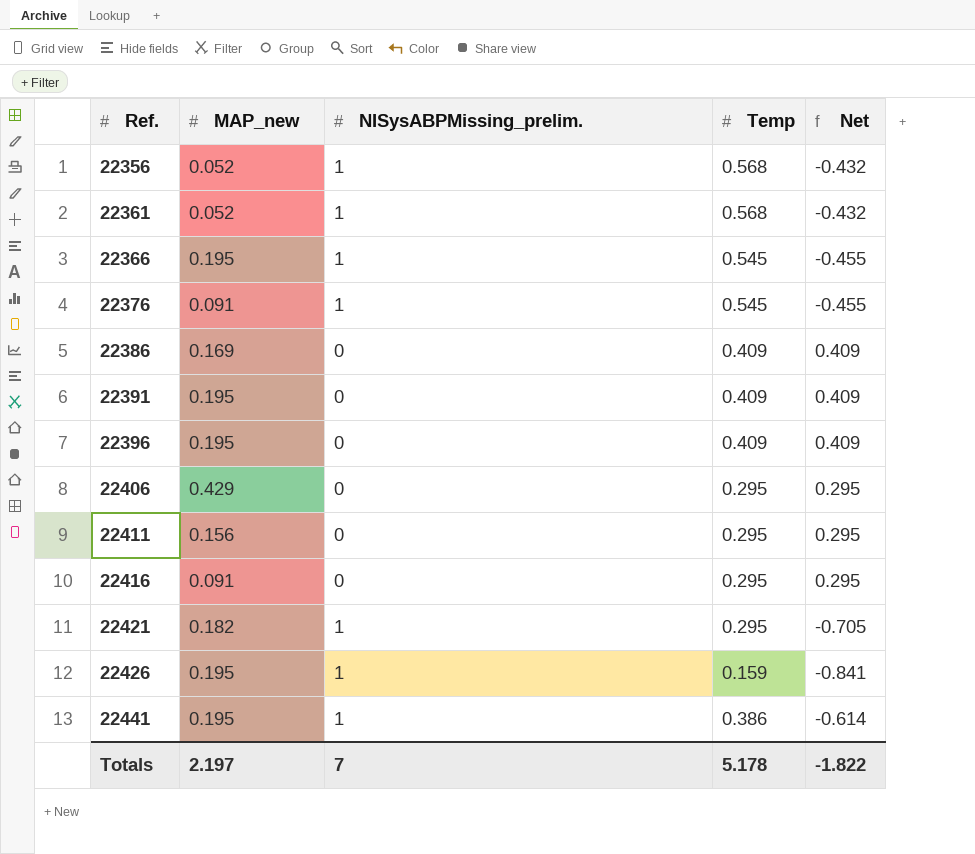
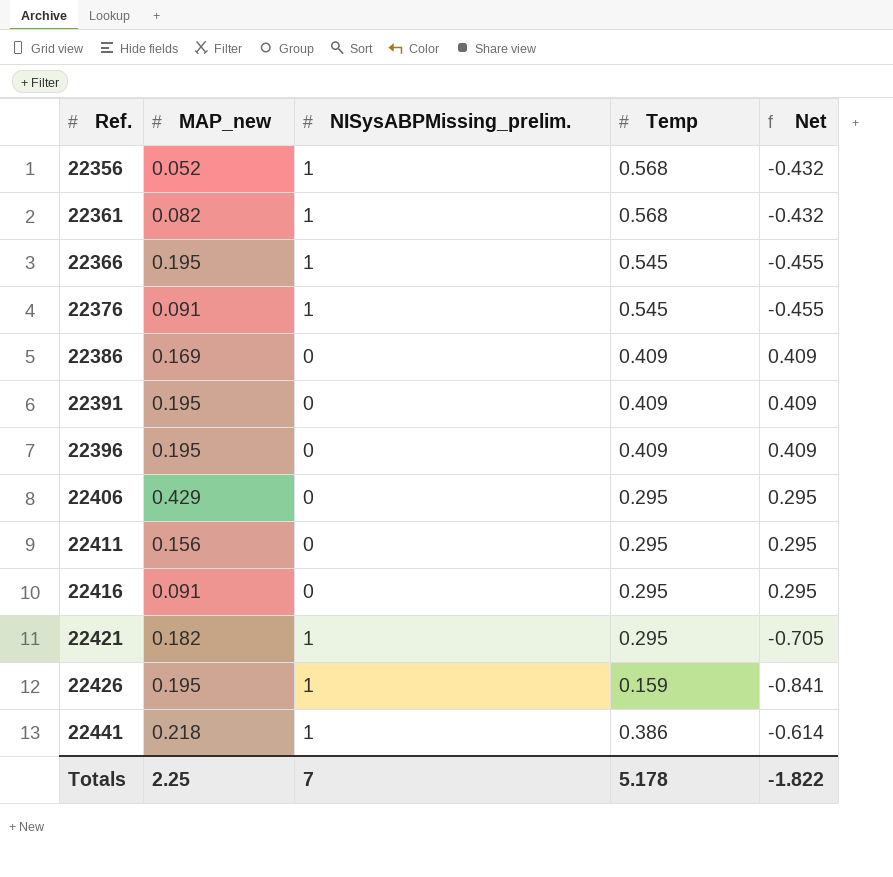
22361 | MAP_new: 0.052 -> 0.082
22441 | MAP_new: 0.195 -> 0.218
Totals | MAP_new: 2.197 -> 2.25

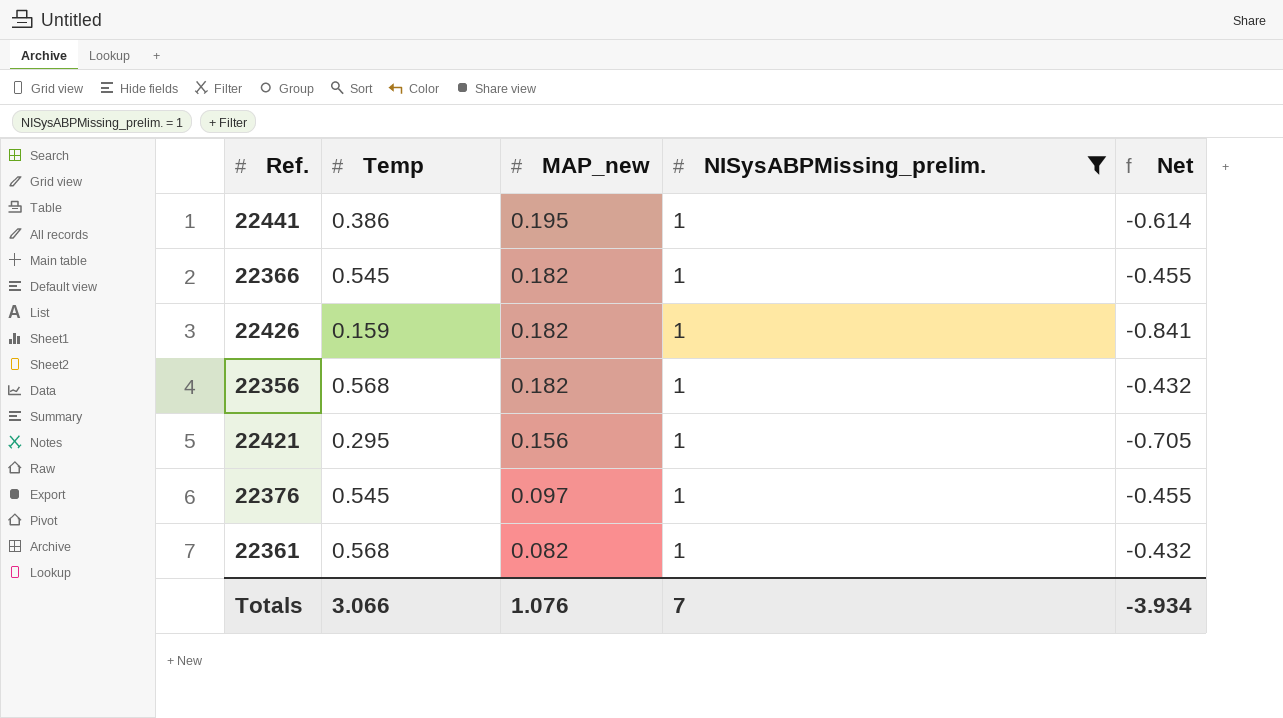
filter: none -> NISysABPMissing_prelim. = 1
row order: Ref. ascending -> MAP_new descending
column Temp | position: 4 -> 2
22441 | MAP_new: 0.218 -> 0.195
22366 | MAP_new: 0.195 -> 0.182
22426 | MAP_new: 0.195 -> 0.182
22356 | MAP_new: 0.052 -> 0.182
22421 | MAP_new: 0.182 -> 0.156
22376 | MAP_new: 0.091 -> 0.097
Totals | Temp: 5.178 -> 3.066
Totals | MAP_new: 2.25 -> 1.076
Totals | Net: -1.822 -> -3.934

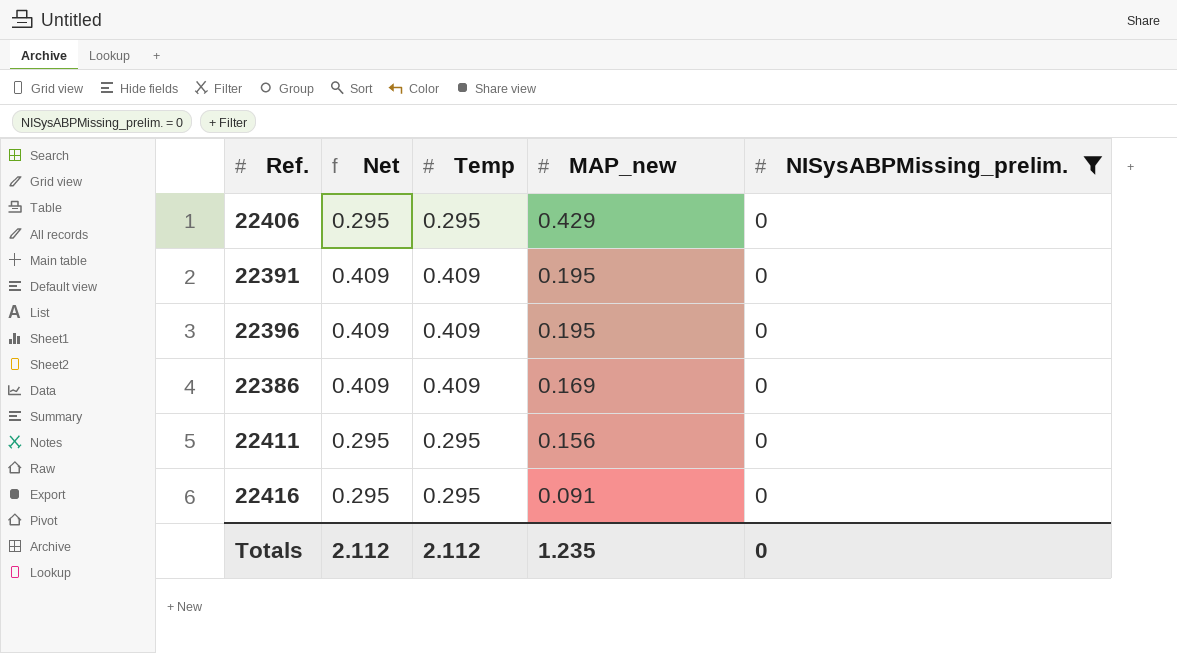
filter: NISysABPMissing_prelim. = 1 -> NISysABPMissing_prelim. = 0
column Net | position: 5 -> 2
Totals | Net: -3.934 -> 2.112
Totals | Temp: 3.066 -> 2.112
Totals | MAP_new: 1.076 -> 1.235
Totals | NISysABPMissing_prelim.: 7 -> 0

